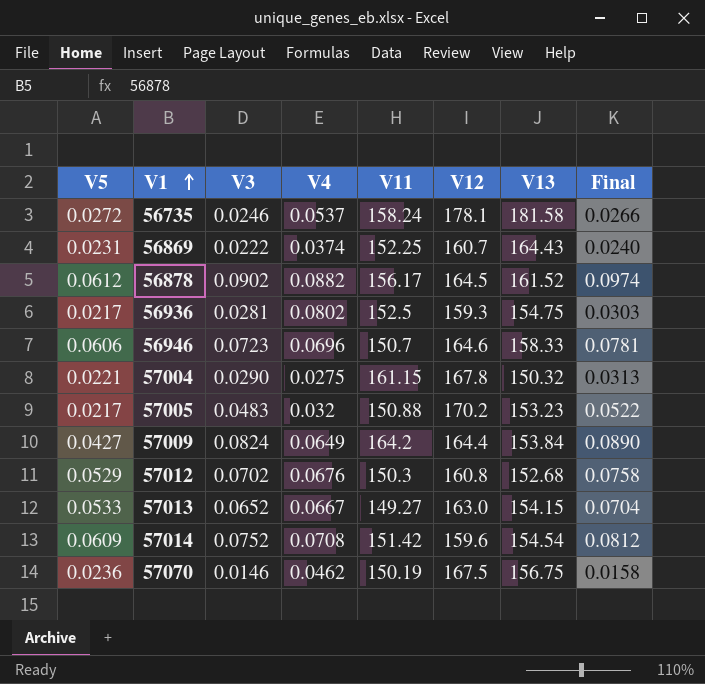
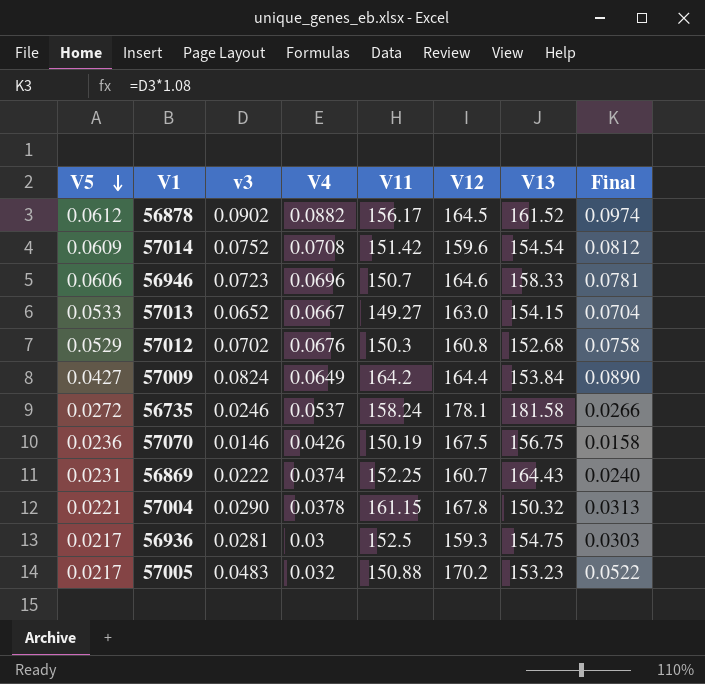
row order: V1 ascending -> V5 descending
column name: V3 -> v3
57070 | V4: 0.0462 -> 0.0426
57004 | V4: 0.0275 -> 0.0378
56936 | V4: 0.0802 -> 0.03

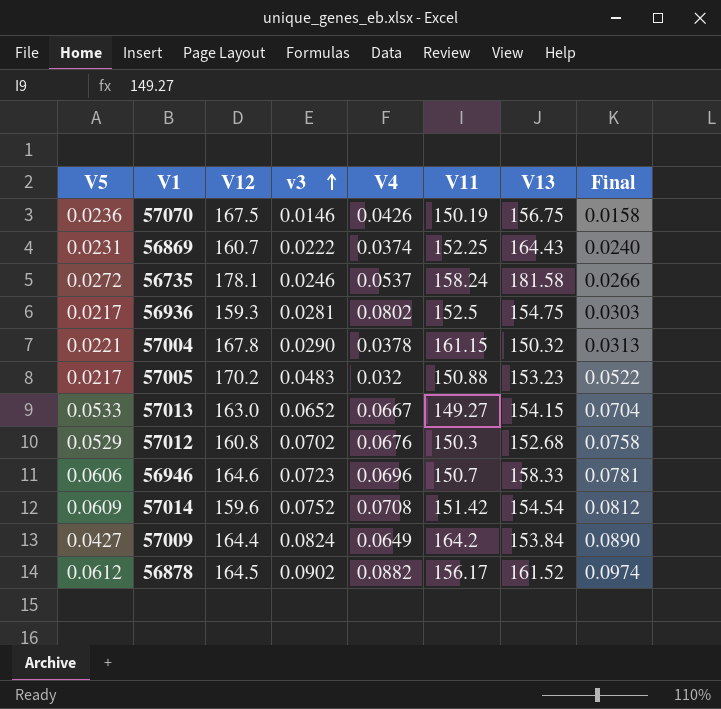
row order: V5 descending -> v3 ascending
column V12 | position: 6 -> 3
56936 | V4: 0.03 -> 0.0802

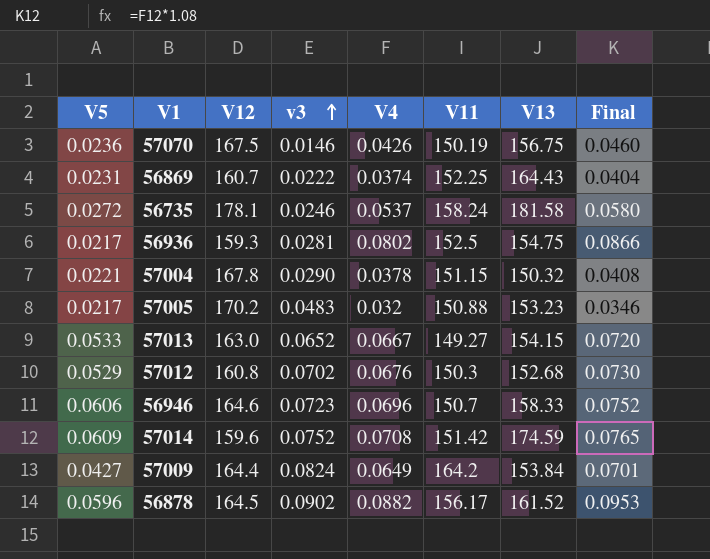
column Final | formula: [v3] * 1.08 -> [V4] * 1.08
57004 | V11: 161.15 -> 151.15
57014 | V13: 154.54 -> 174.59
56878 | V5: 0.0612 -> 0.0596

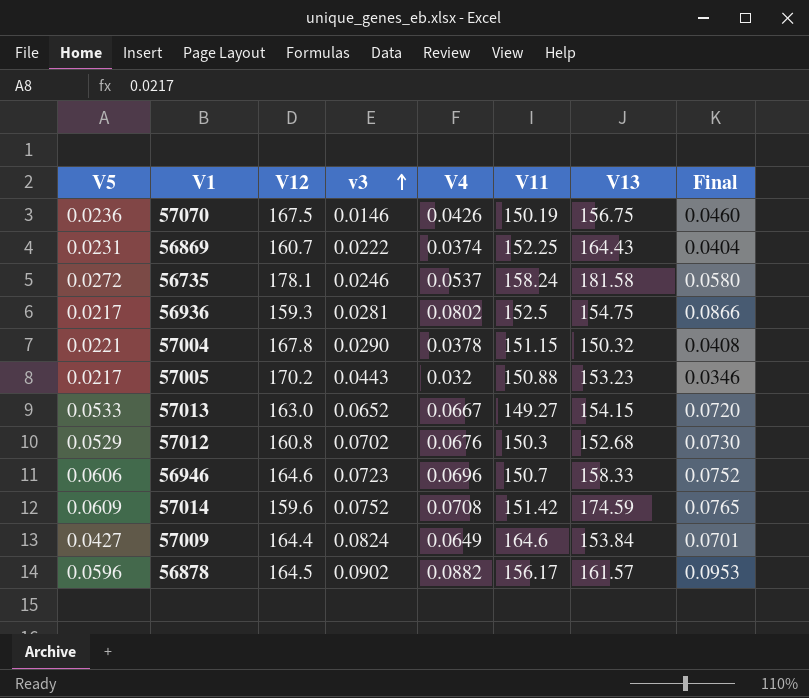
57005 | v3: 0.0483 -> 0.0443
57009 | V11: 164.2 -> 164.6
56878 | V13: 161.52 -> 161.57

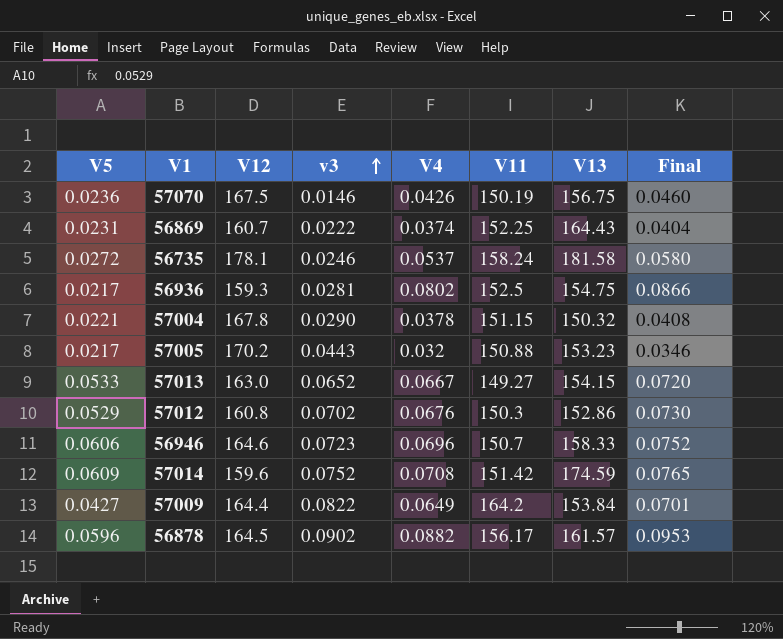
57012 | V13: 152.68 -> 152.86
57009 | v3: 0.0824 -> 0.0822
57009 | V11: 164.6 -> 164.2

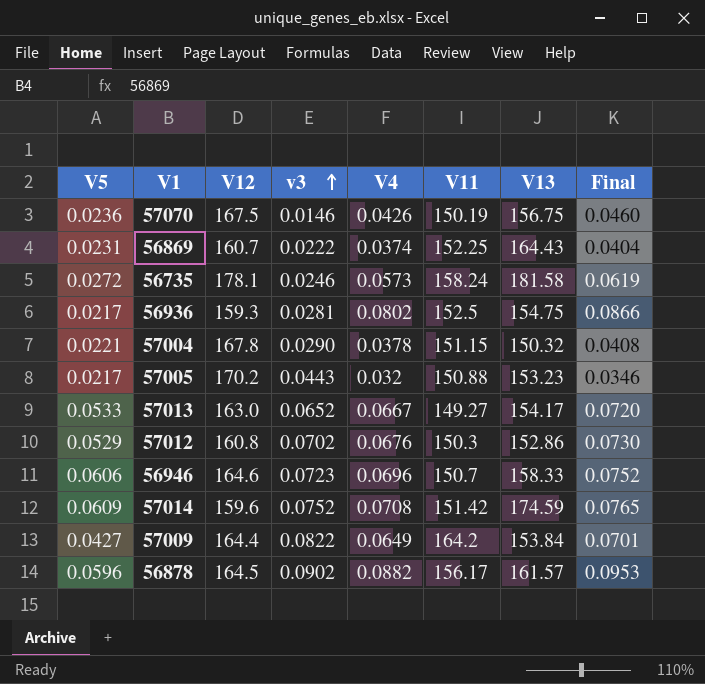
56735 | V4: 0.0537 -> 0.0573
56735 | Final: 0.0580 -> 0.0619
57013 | V13: 154.15 -> 154.17

